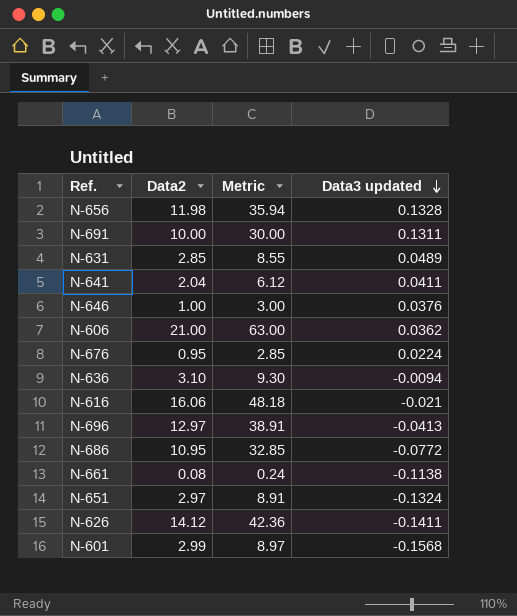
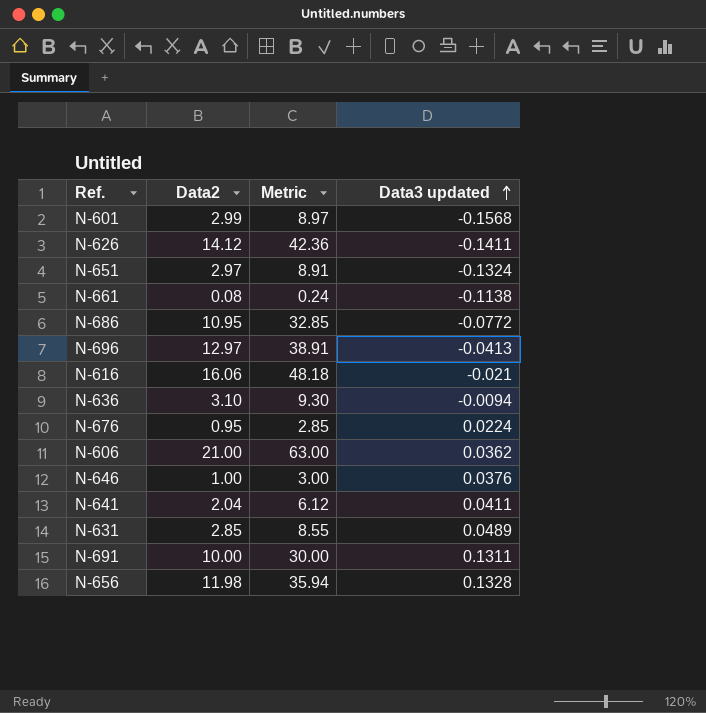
row order: Data3 updated descending -> Data3 updated ascending

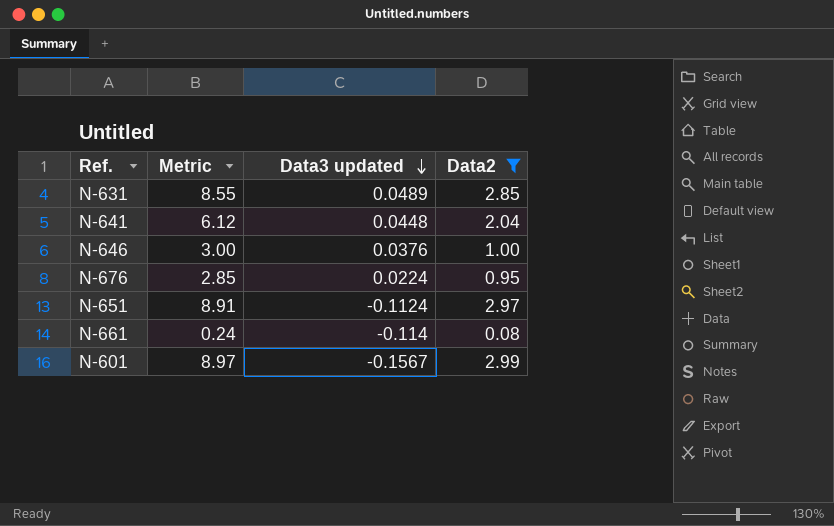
filter: none -> Data2 <= 2.99
row order: Data3 updated ascending -> Data3 updated descending
column Data2 | position: 2 -> 4
N-641 | Data3 updated: 0.0411 -> 0.0448
N-651 | Data3 updated: -0.1324 -> -0.1124
N-661 | Data3 updated: -0.1138 -> -0.114
N-601 | Data3 updated: -0.1568 -> -0.1567

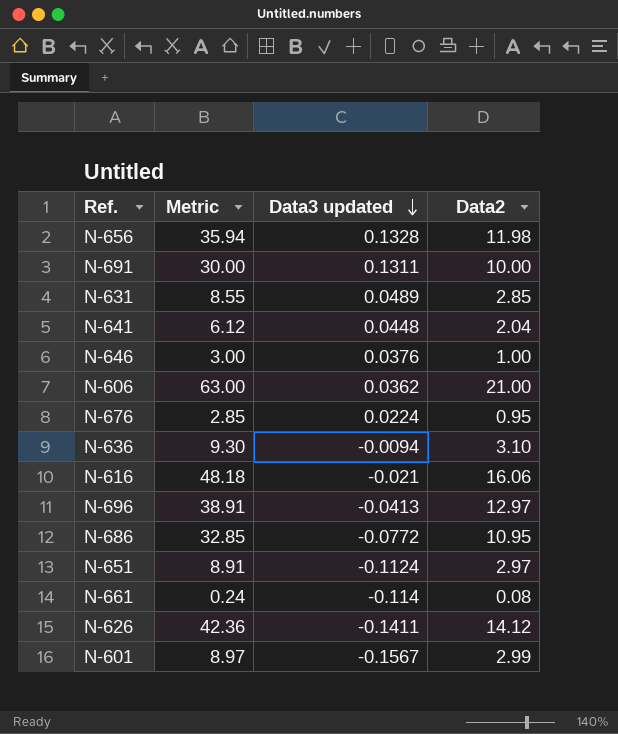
filter: Data2 <= 2.99 -> none

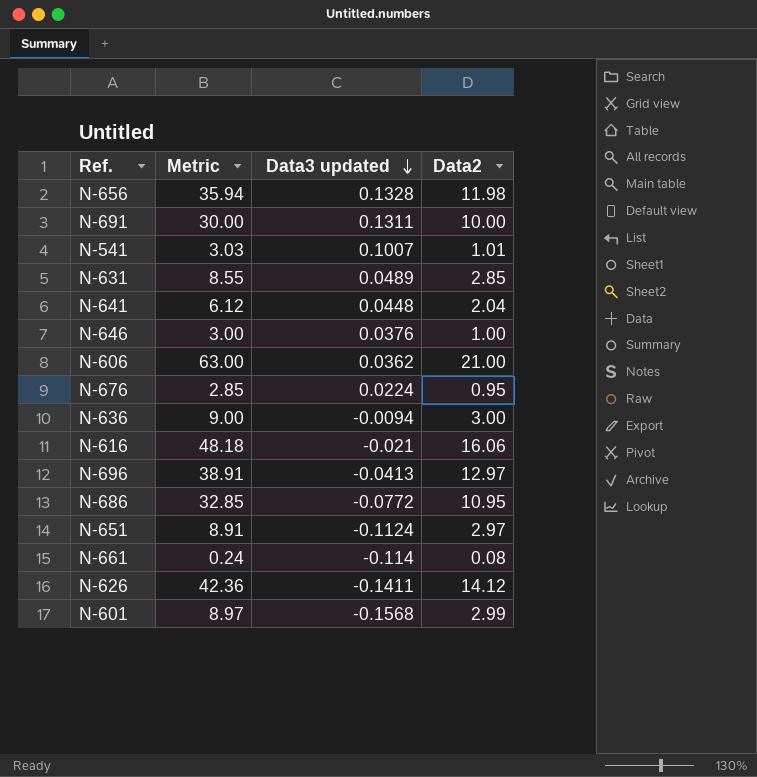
row N-541: none -> 3.03 | 0.1007 | 1.01
N-636 | Metric: 9.30 -> 9.00
N-636 | Data2: 3.10 -> 3.00
N-601 | Data3 updated: -0.1567 -> -0.1568

